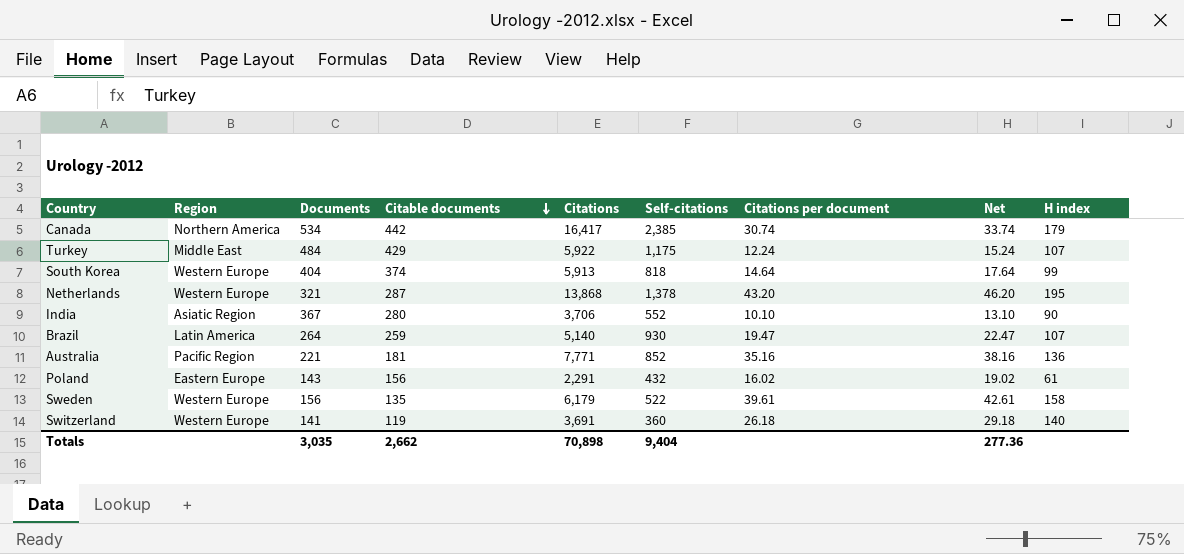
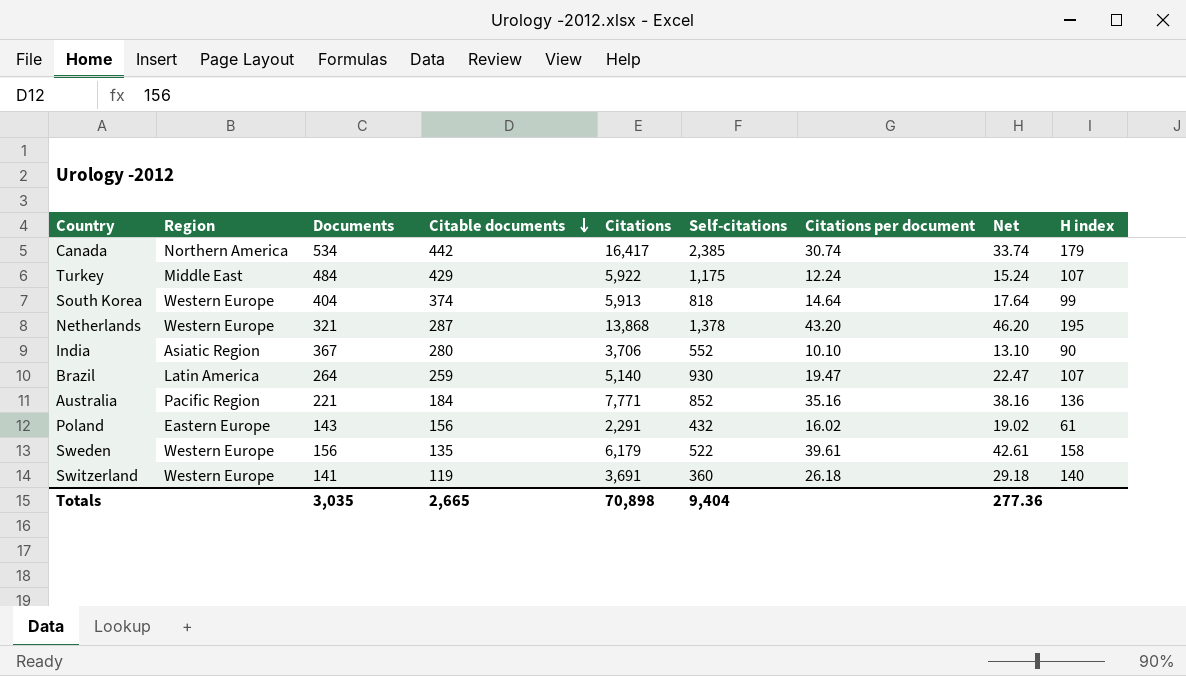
Australia | Citable documents: 181 -> 184
Totals | Citable documents: 2,662 -> 2,665

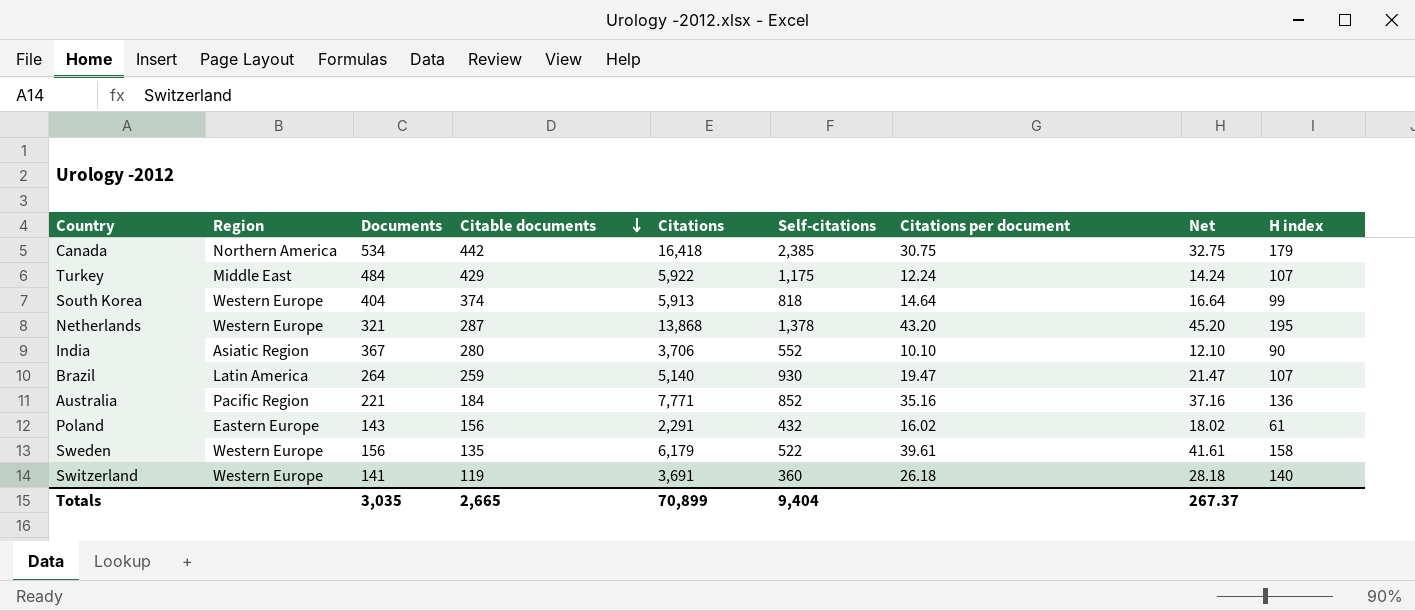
column Net | formula: [Citations per document] + 3 -> [Citations per document] + 2
Canada | Citations: 16,417 -> 16,418
Canada | Citations per document: 30.74 -> 30.75
Totals | Citations: 70,898 -> 70,899
Totals | Net: 277.36 -> 267.37

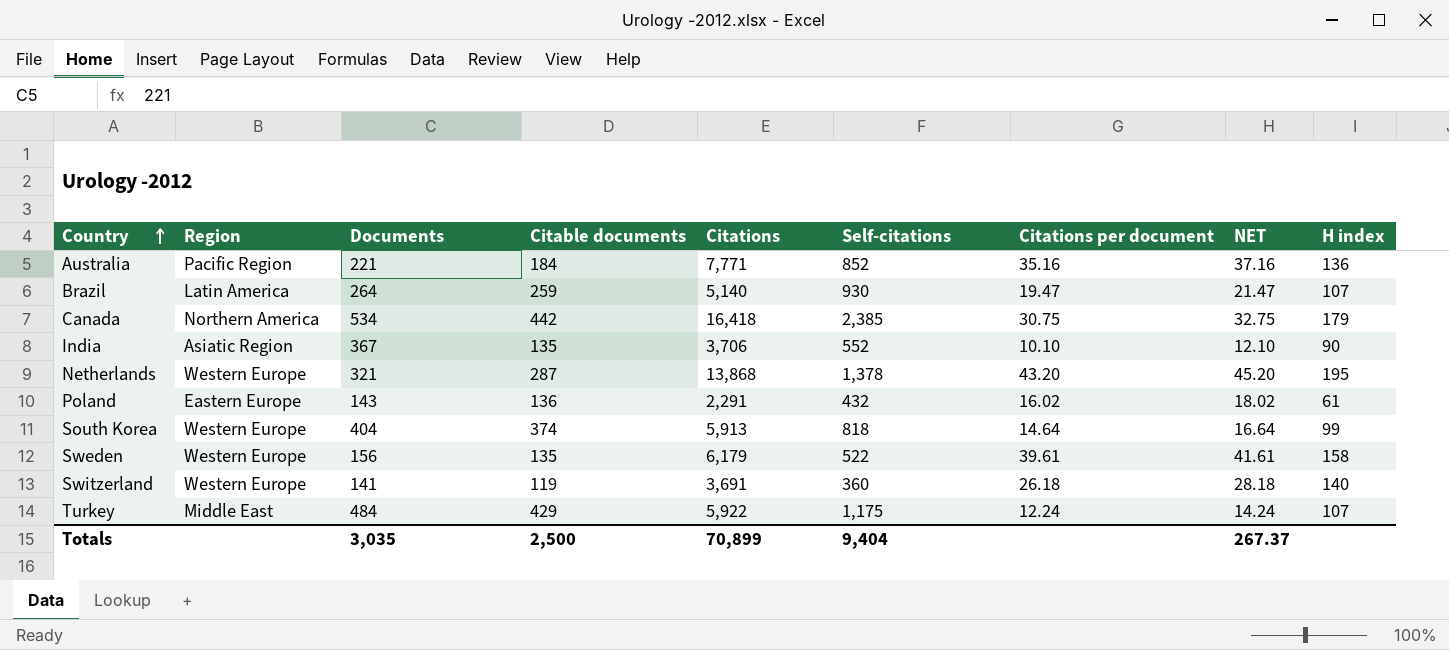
row order: Citable documents descending -> Country ascending
column name: Net -> NET
India | Citable documents: 280 -> 135
Poland | Citable documents: 156 -> 136
Totals | Citable documents: 2,665 -> 2,500

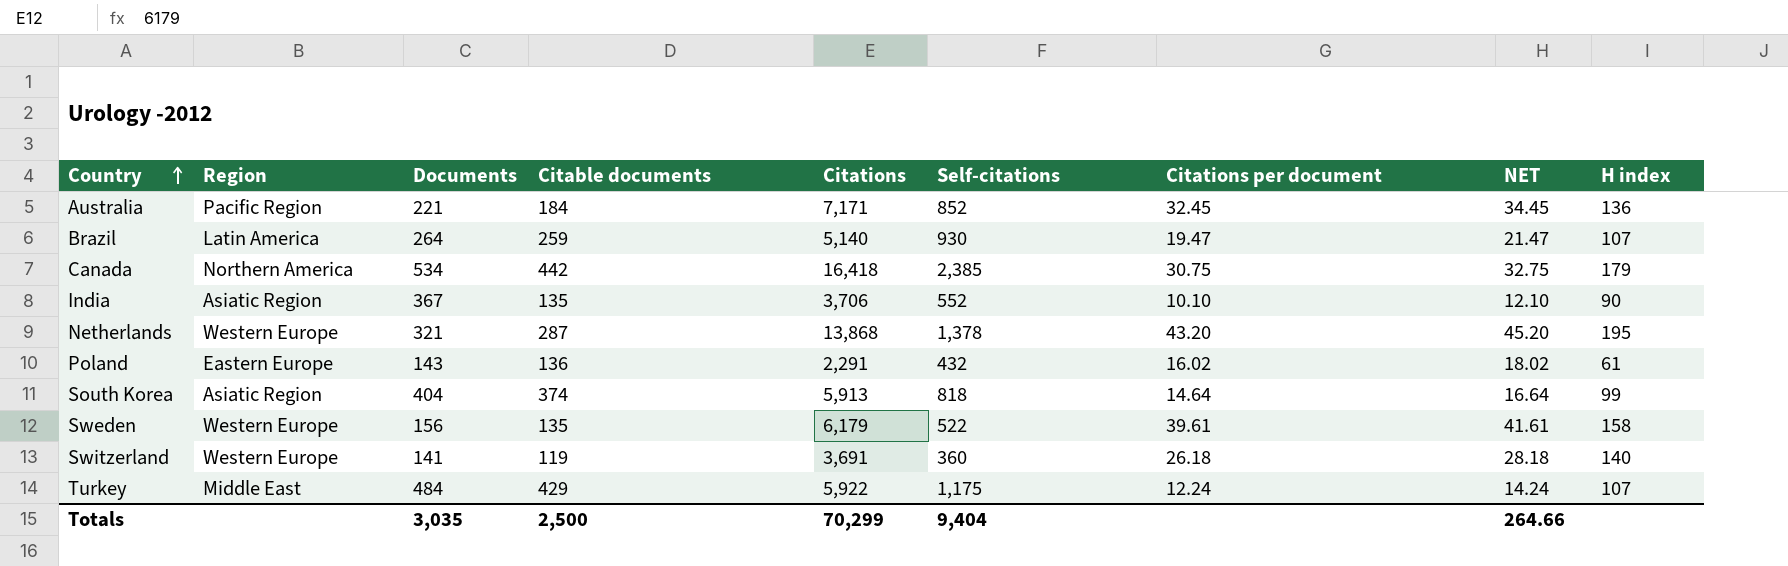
Australia | Citations: 7,771 -> 7,171
Australia | Citations per document: 35.16 -> 32.45
Australia | NET: 37.16 -> 34.45
South Korea | Region: Western Europe -> Asiatic Region
Totals | Citations: 70,899 -> 70,299
Totals | NET: 267.37 -> 264.66

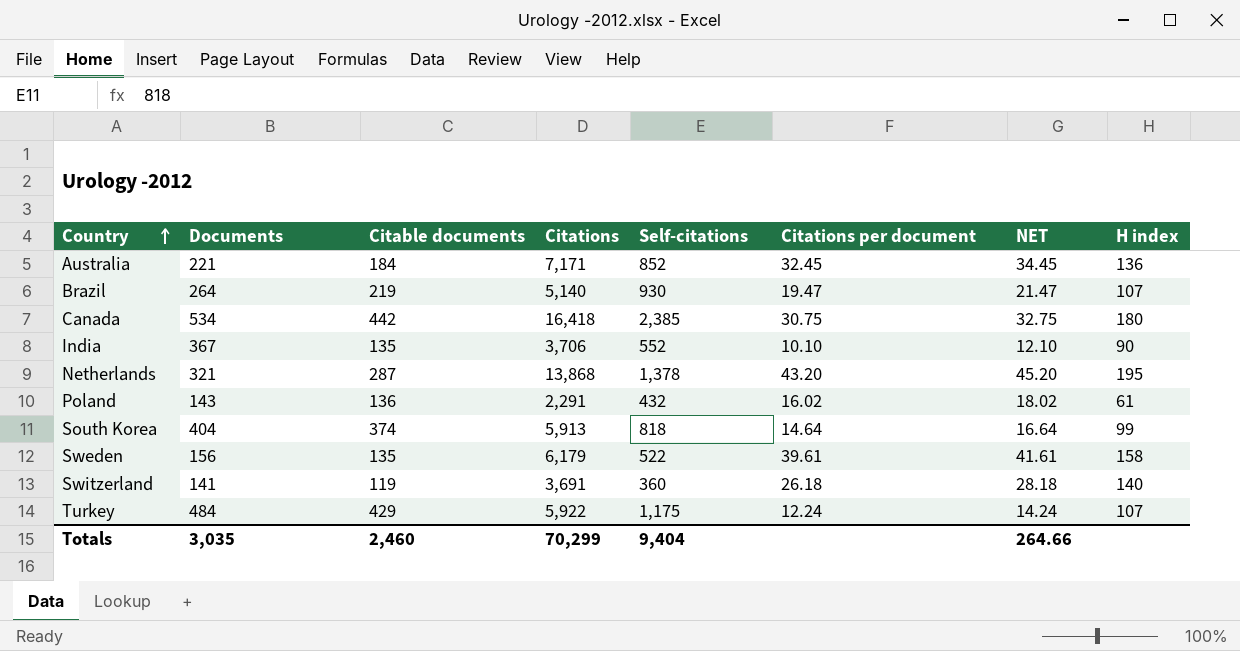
column Region | position: 2 -> none
Brazil | Citable documents: 259 -> 219
Canada | H index: 179 -> 180
Totals | Citable documents: 2,500 -> 2,460

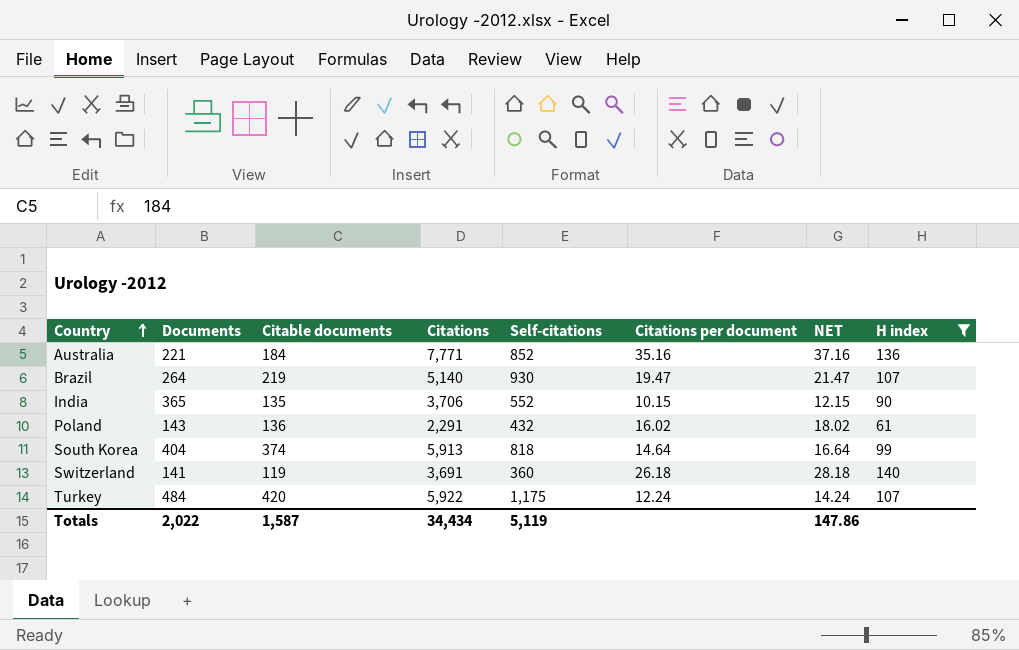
filter: none -> H index <= 140
Australia | Citations: 7,171 -> 7,771
Australia | Citations per document: 32.45 -> 35.16
Australia | NET: 34.45 -> 37.16
India | Documents: 367 -> 365
India | Citations per document: 10.10 -> 10.15
India | NET: 12.10 -> 12.15
Turkey | Citable documents: 429 -> 420
Totals | Documents: 3,035 -> 2,022
Totals | Citable documents: 2,460 -> 1,587
Totals | Citations: 70,299 -> 34,434
Totals | Self-citations: 9,404 -> 5,119
Totals | NET: 264.66 -> 147.86

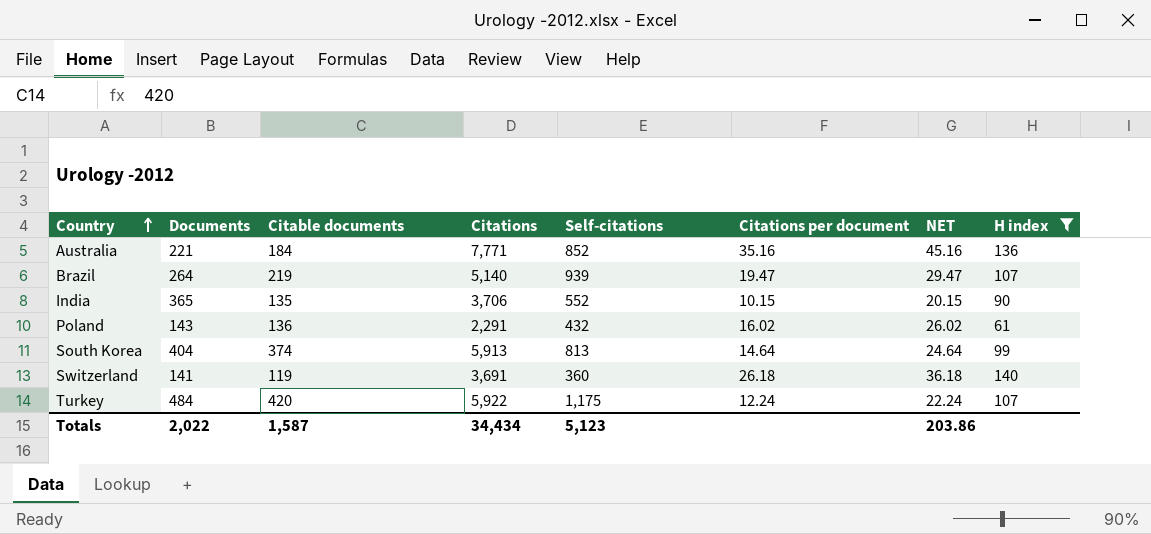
column NET | formula: [Citations per document] + 2 -> [Citations per document] + 10
Brazil | Self-citations: 930 -> 939
South Korea | Self-citations: 818 -> 813
Totals | Self-citations: 5,119 -> 5,123
Totals | NET: 147.86 -> 203.86

